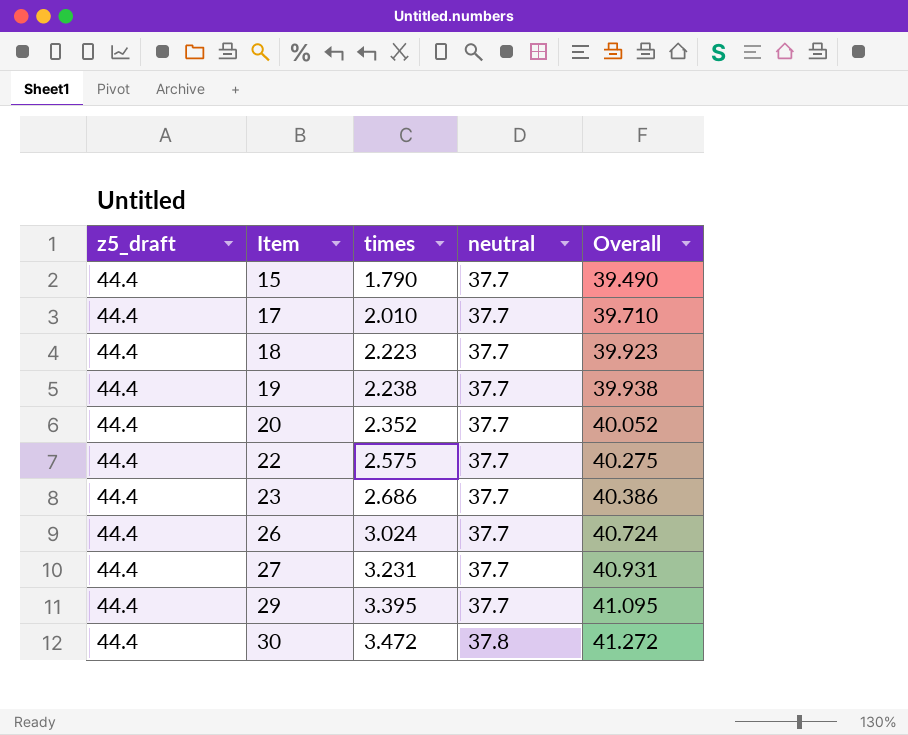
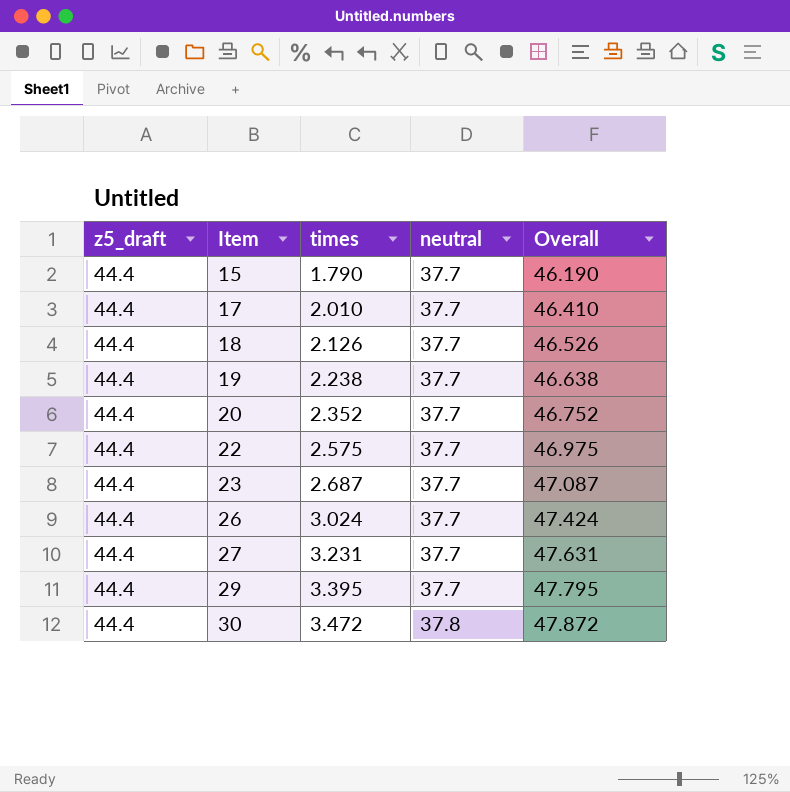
column Overall | formula: [times] + [neutral] -> [z5_draft] + [times]
18 | times: 2.223 -> 2.126
23 | times: 2.686 -> 2.687

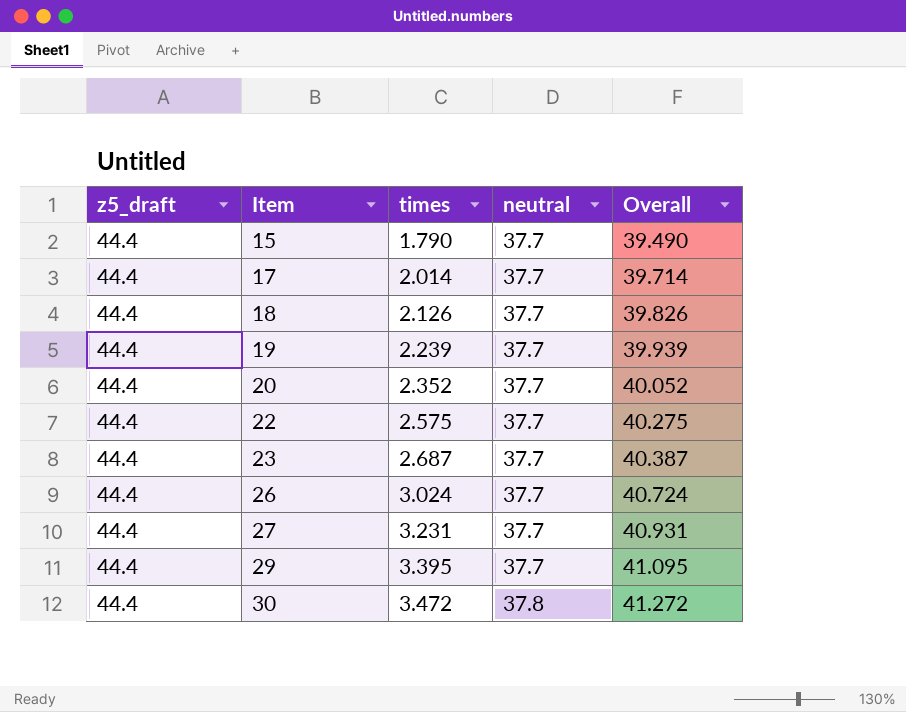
column Overall | formula: [z5_draft] + [times] -> [times] + [neutral]
17 | times: 2.010 -> 2.014
19 | times: 2.238 -> 2.239

